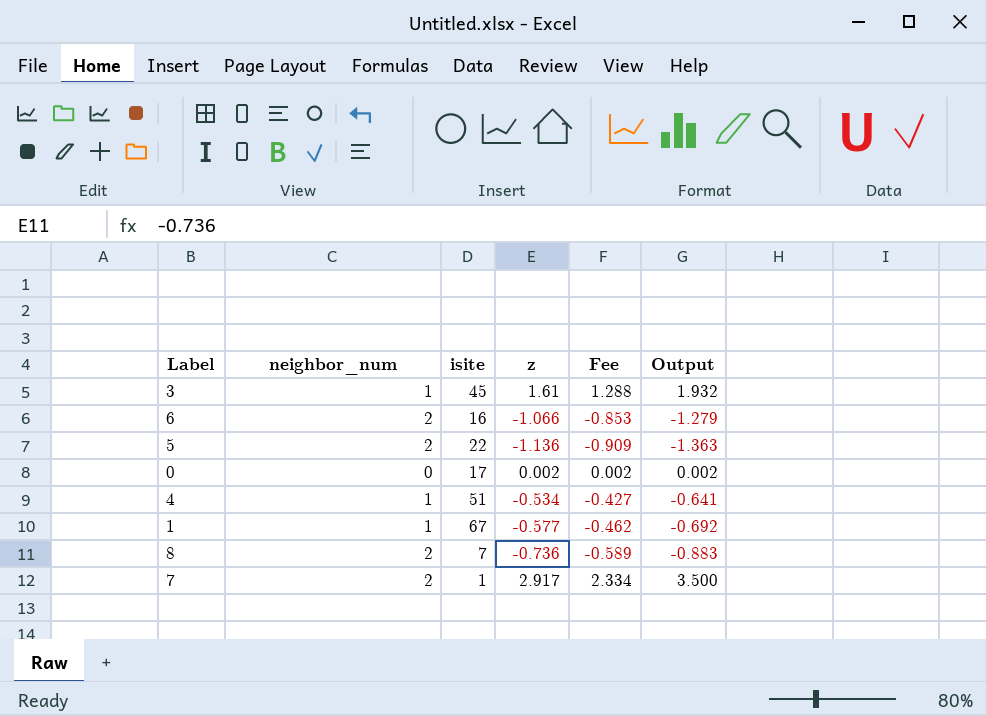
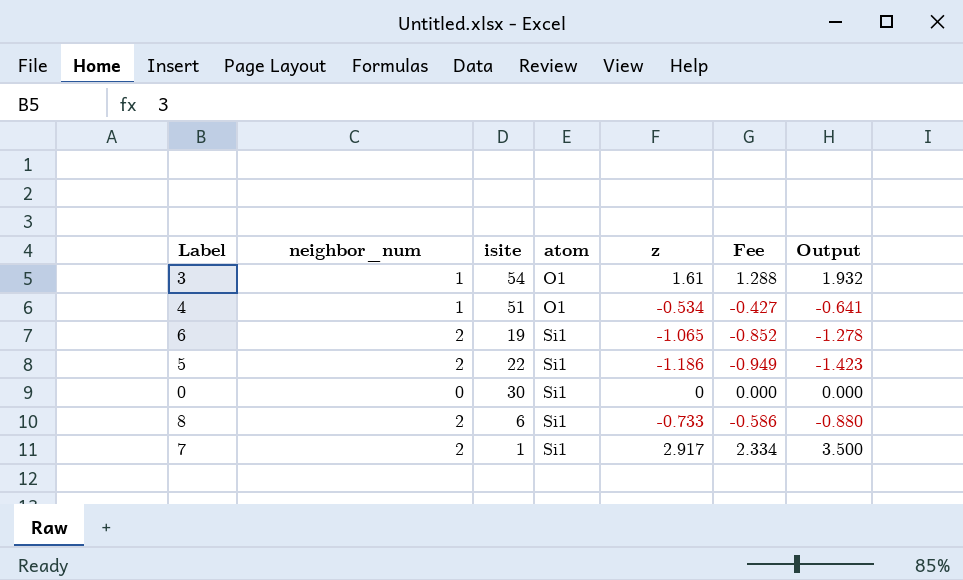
row order: none -> atom ascending
column atom | position: none -> 4
row 1: 1 | 67 | -0.577 | -0.462 | -0.692 -> none
3 | isite: 45 -> 54
6 | isite: 16 -> 19
6 | z: -1.066 -> -1.065
6 | Fee: -0.853 -> -0.852
6 | Output: -1.279 -> -1.278
5 | z: -1.136 -> -1.186
5 | Fee: -0.909 -> -0.949
5 | Output: -1.363 -> -1.423
0 | isite: 17 -> 30
0 | z: 0.002 -> 0
0 | Fee: 0.002 -> 0.000
0 | Output: 0.002 -> 0.000
8 | isite: 7 -> 6
8 | z: -0.736 -> -0.733
8 | Fee: -0.589 -> -0.586
8 | Output: -0.883 -> -0.880

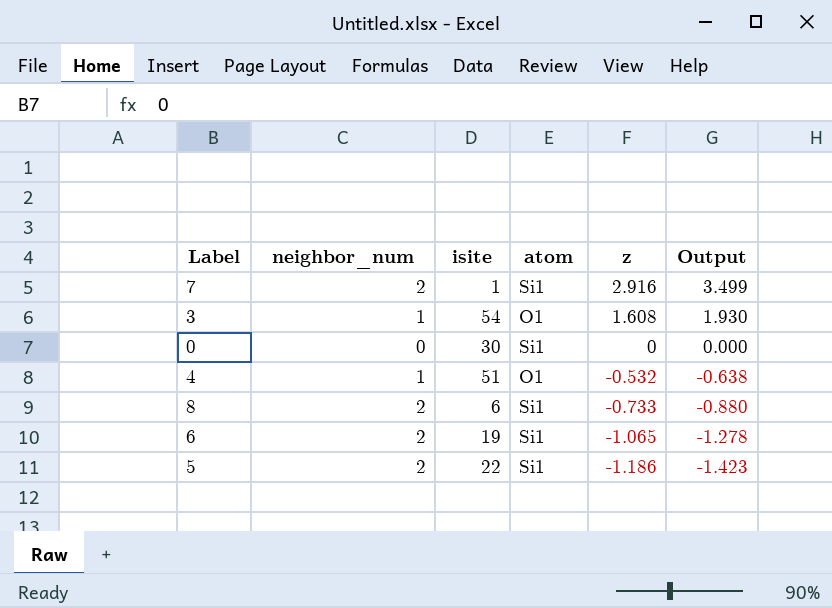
row order: atom ascending -> z descending
column Fee | formula: [z] * 0.8 -> none
7 | z: 2.917 -> 2.916
7 | Output: 3.500 -> 3.499
3 | z: 1.61 -> 1.608
3 | Output: 1.932 -> 1.930
4 | z: -0.534 -> -0.532
4 | Output: -0.641 -> -0.638

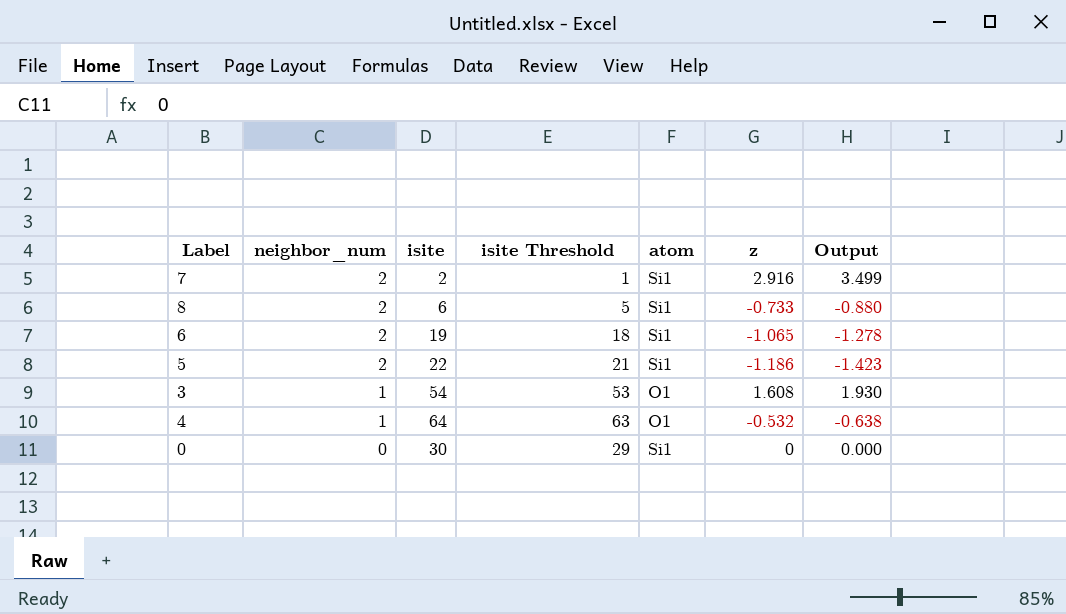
row order: z descending -> neighbor_num descending
column isite Threshold | formula: none -> [isite] - 1
7 | isite: 1 -> 2
4 | isite: 51 -> 64

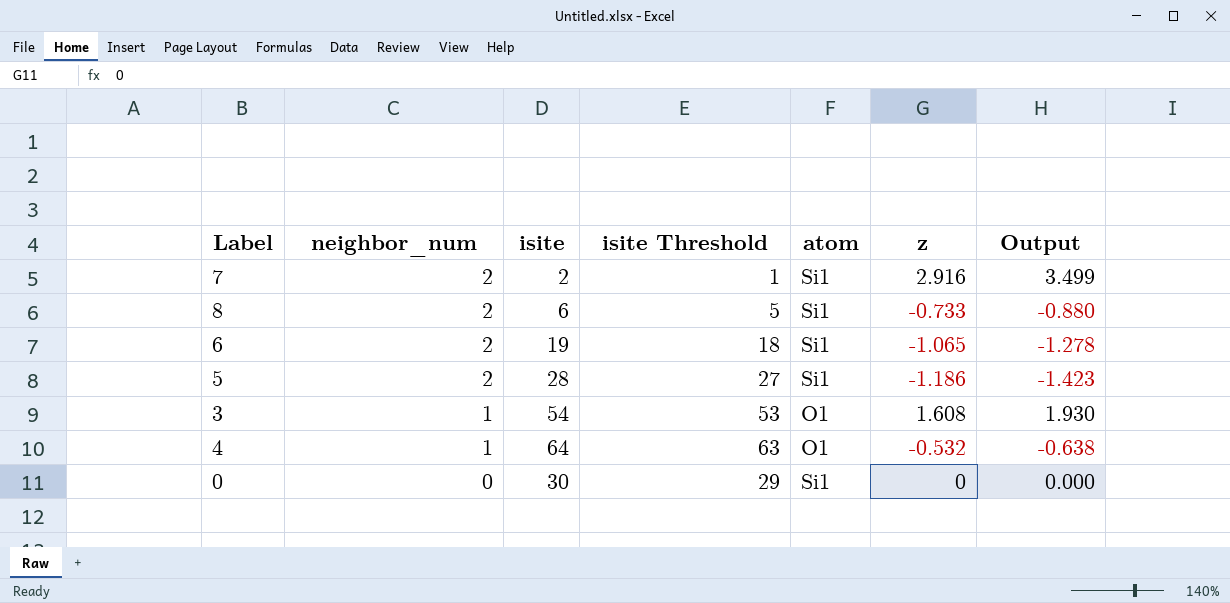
5 | isite: 22 -> 28
5 | isite Threshold: 21 -> 27

